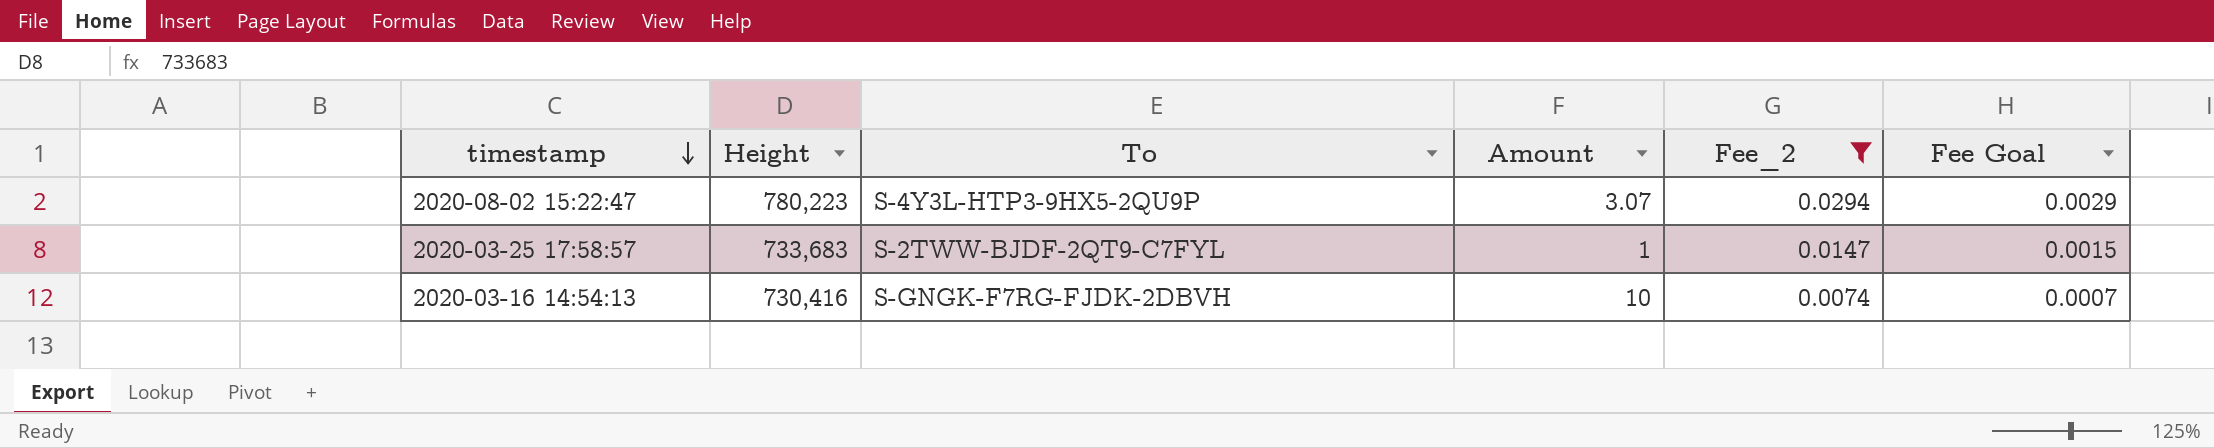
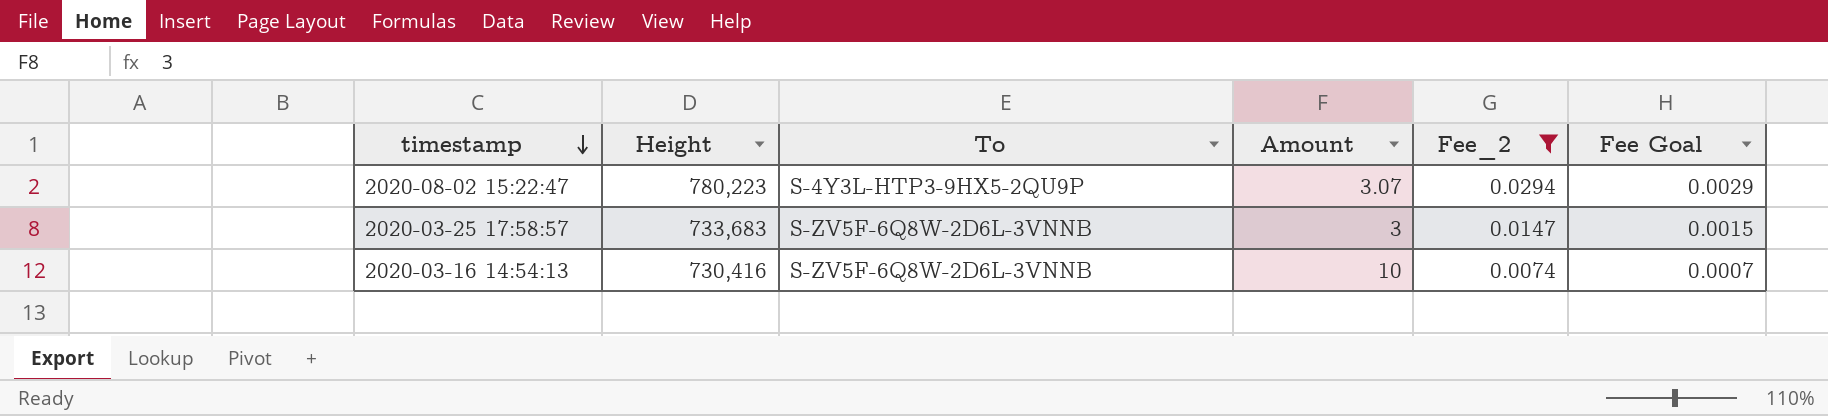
2020-03-25 17:58:57 | To: S-2TWW-BJDF-2QT9-C7FYL -> S-ZV5F-6Q8W-2D6L-3VNNB
2020-03-25 17:58:57 | Amount: 1 -> 3
2020-03-16 14:54:13 | To: S-GNGK-F7RG-FJDK-2DBVH -> S-ZV5F-6Q8W-2D6L-3VNNB

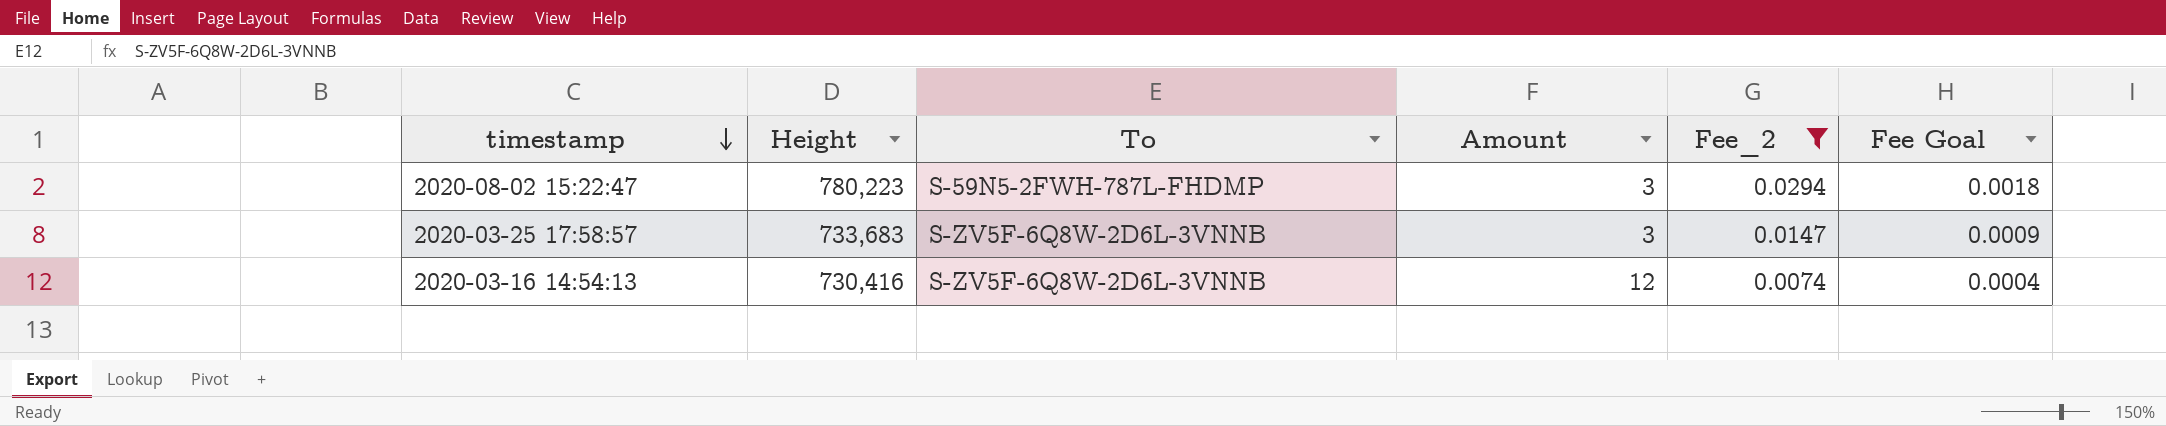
column Fee Goal | formula: [Fee_2] * 0.1 -> [Fee_2] * 0.06
2020-08-02 15:22:47 | To: S-4Y3L-HTP3-9HX5-2QU9P -> S-59N5-2FWH-787L-FHDMP
2020-08-02 15:22:47 | Amount: 3.07 -> 3
2020-03-16 14:54:13 | Amount: 10 -> 12

